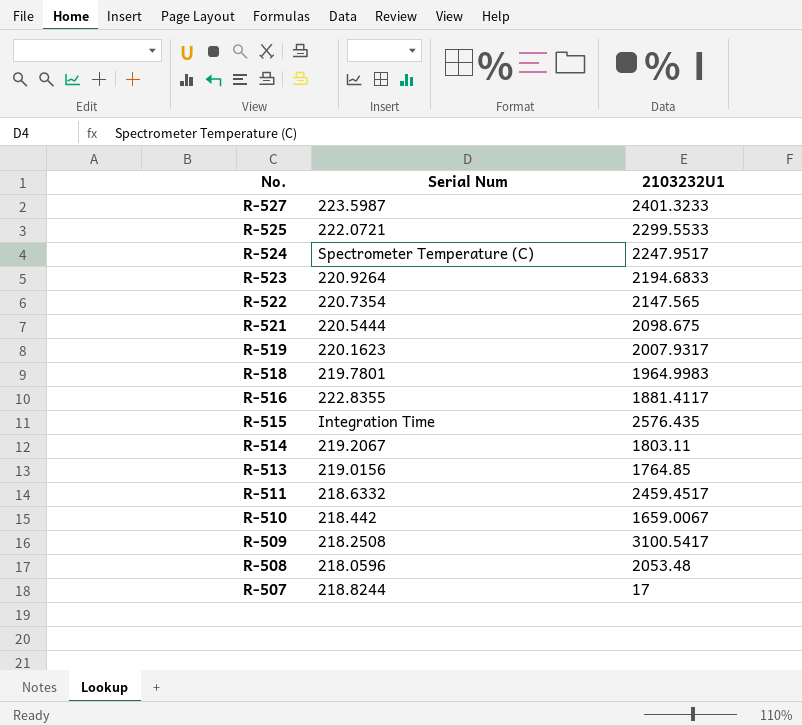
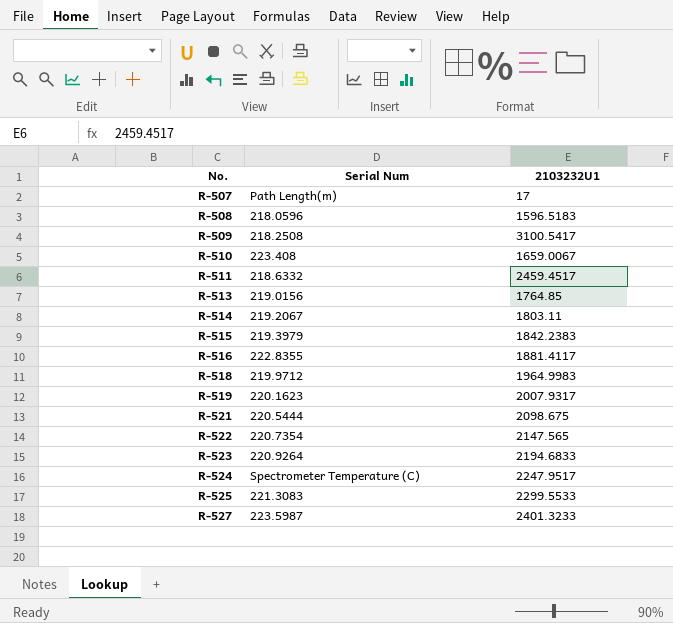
row order: No. descending -> No. ascending
R-507 | Serial Num: 218.8244 -> Path Length(m)
R-508 | 2103232U1: 2053.48 -> 1596.5183
R-510 | Serial Num: 218.442 -> 223.408
R-515 | Serial Num: Integration Time -> 219.3979
R-515 | 2103232U1: 2576.435 -> 1842.2383
R-518 | Serial Num: 219.7801 -> 219.9712
R-525 | Serial Num: 222.0721 -> 221.3083

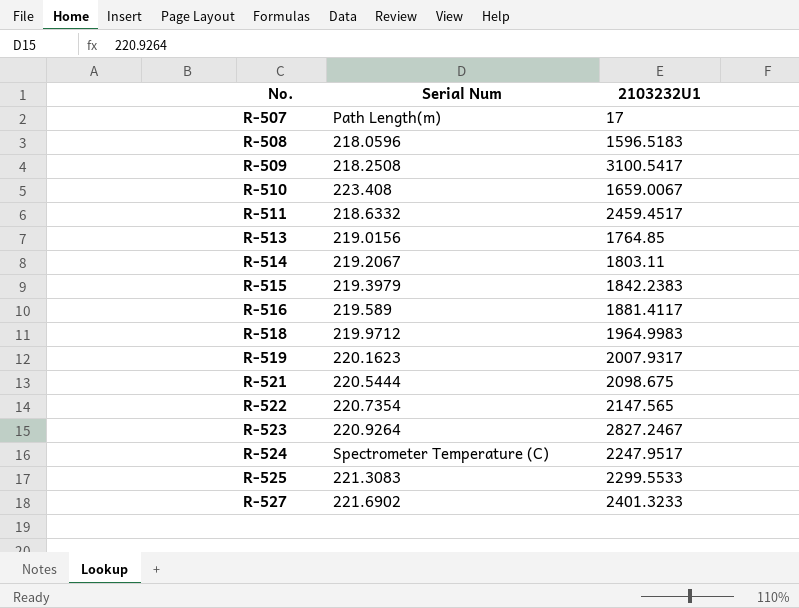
R-516 | Serial Num: 222.8355 -> 219.589
R-523 | 2103232U1: 2194.6833 -> 2827.2467
R-527 | Serial Num: 223.5987 -> 221.6902

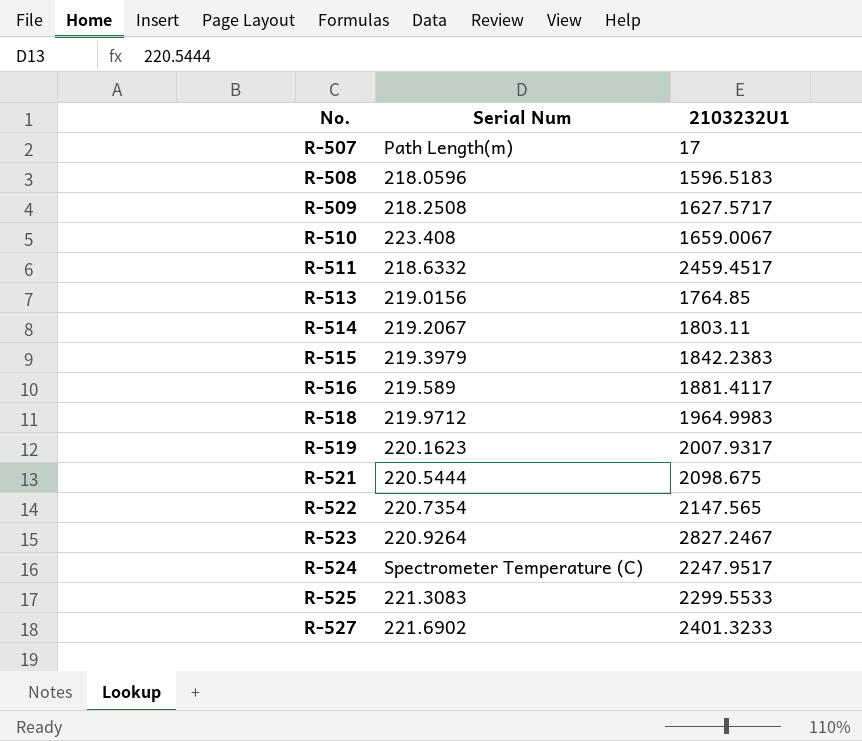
R-509 | 2103232U1: 3100.5417 -> 1627.5717

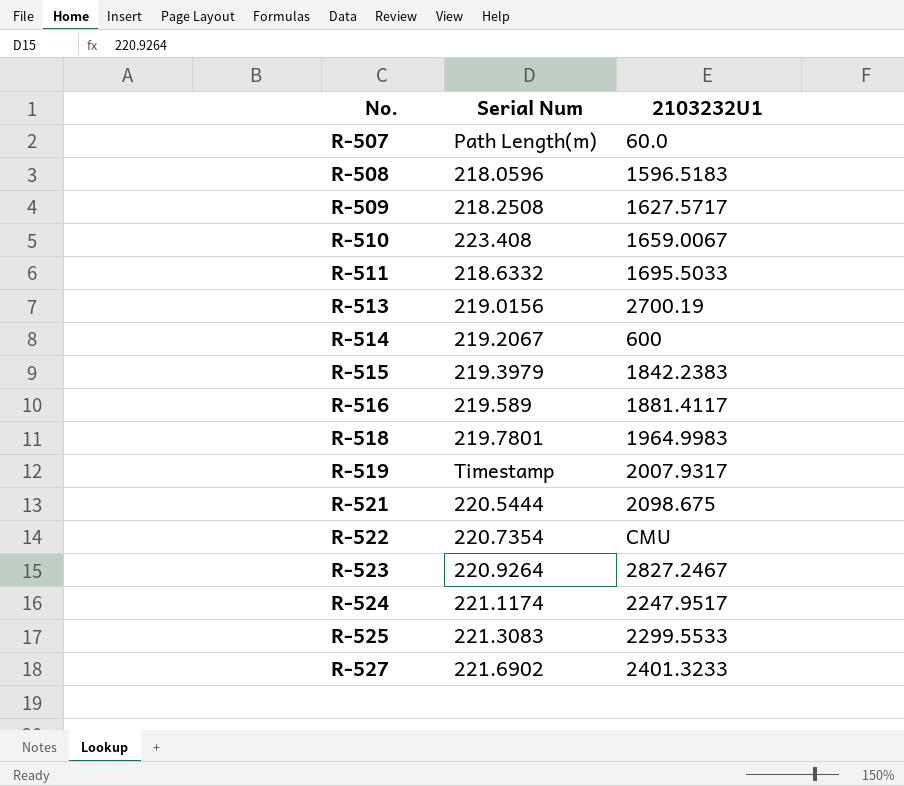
R-507 | 2103232U1: 17 -> 60.0
R-511 | 2103232U1: 2459.4517 -> 1695.5033
R-513 | 2103232U1: 1764.85 -> 2700.19
R-514 | 2103232U1: 1803.11 -> 600
R-518 | Serial Num: 219.9712 -> 219.7801
R-519 | Serial Num: 220.1623 -> Timestamp
R-522 | 2103232U1: 2147.565 -> CMU
R-524 | Serial Num: Spectrometer Temperature (C) -> 221.1174

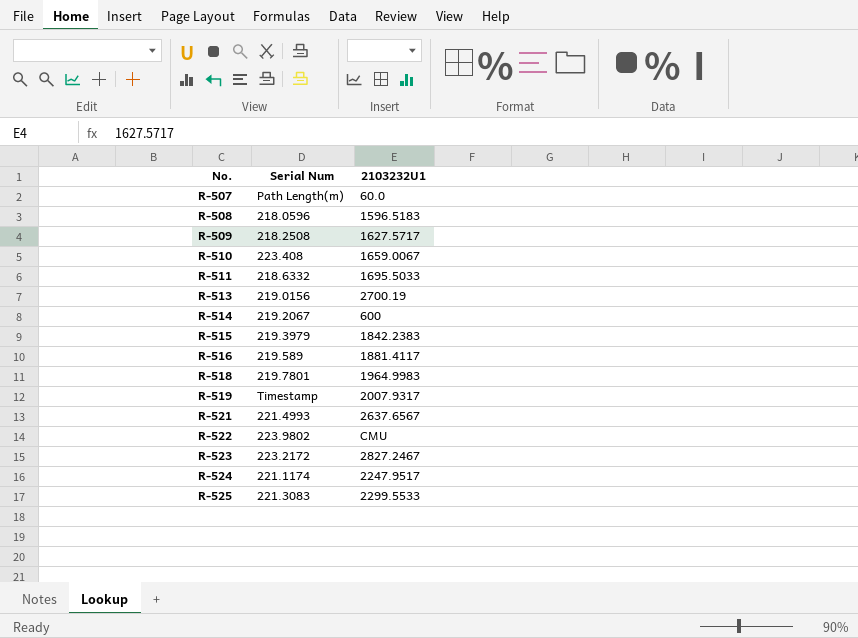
row R-527: 221.6902 | 2401.3233 -> none
R-521 | Serial Num: 220.5444 -> 221.4993
R-521 | 2103232U1: 2098.675 -> 2637.6567
R-522 | Serial Num: 220.7354 -> 223.9802
R-523 | Serial Num: 220.9264 -> 223.2172

